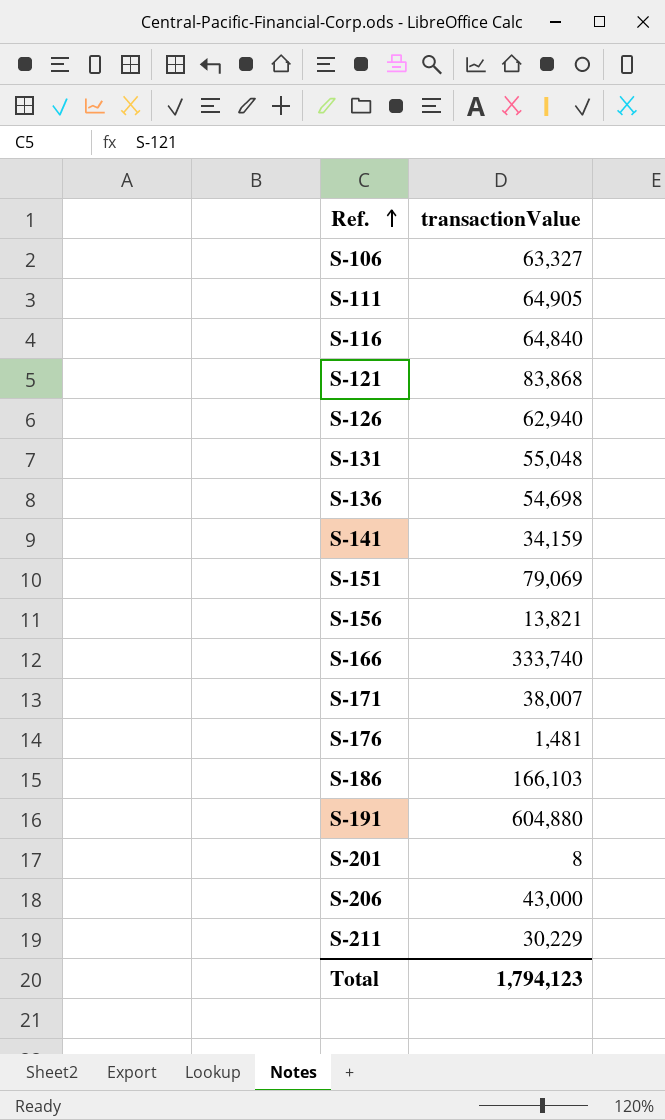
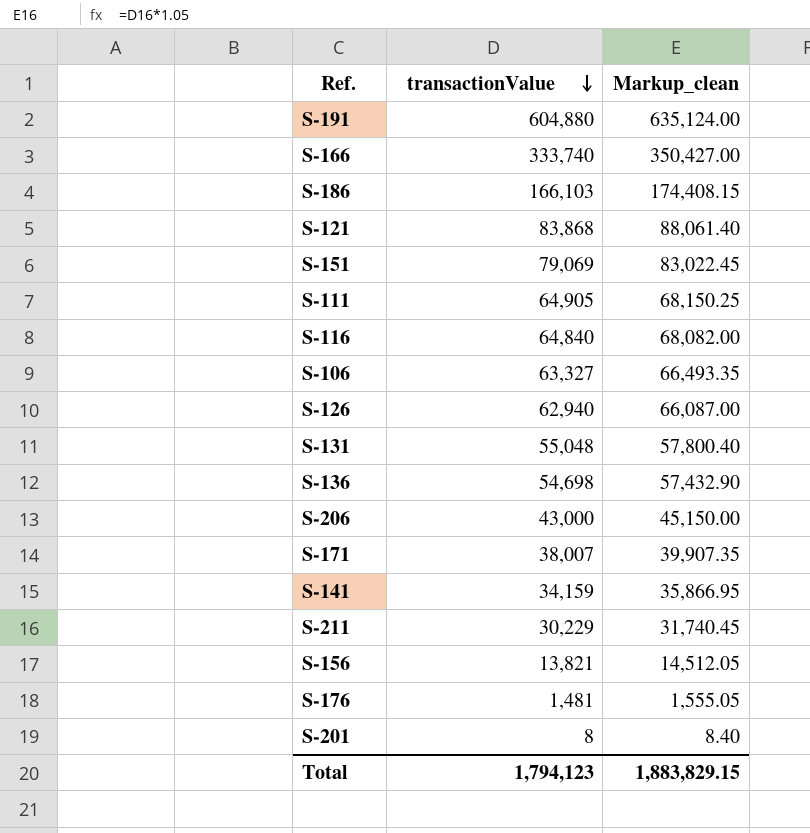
row order: Ref. ascending -> transactionValue descending
column Markup_clean | formula: none -> [transactionValue] * 1.05

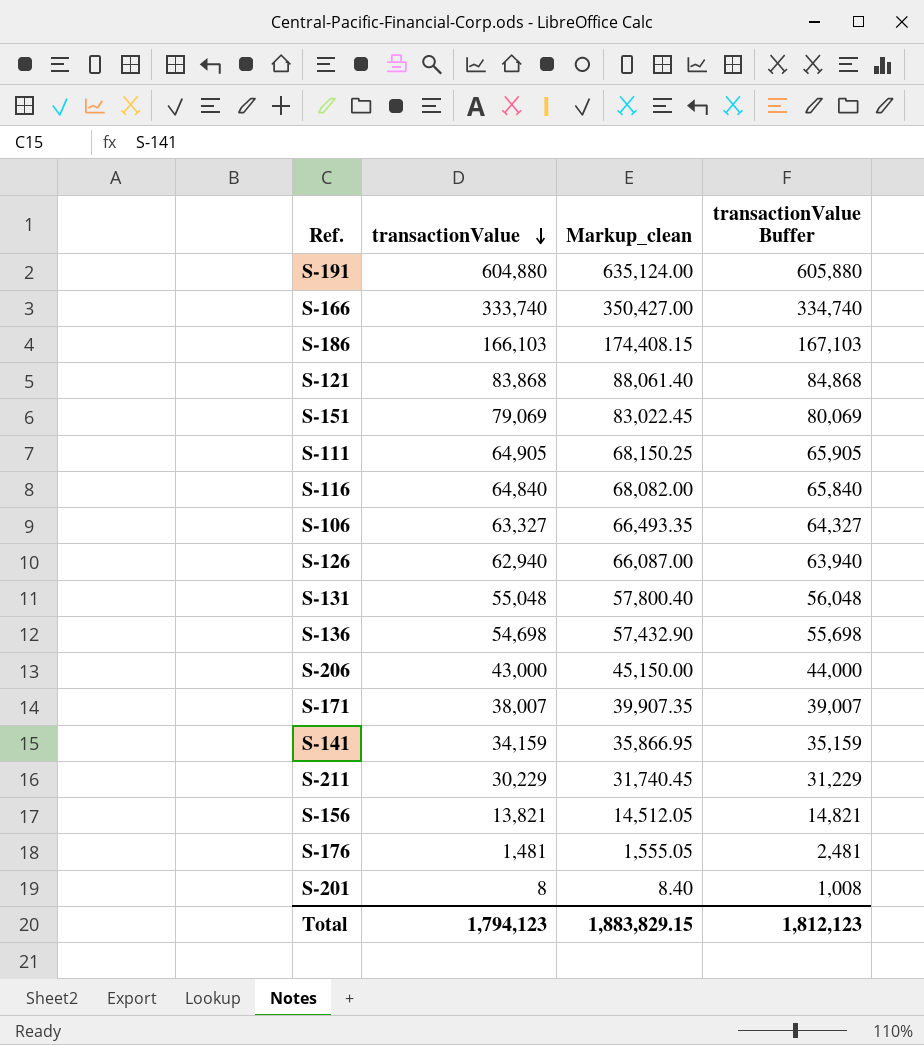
column transactionValue Buffer | formula: none -> [transactionValue] + 1000

